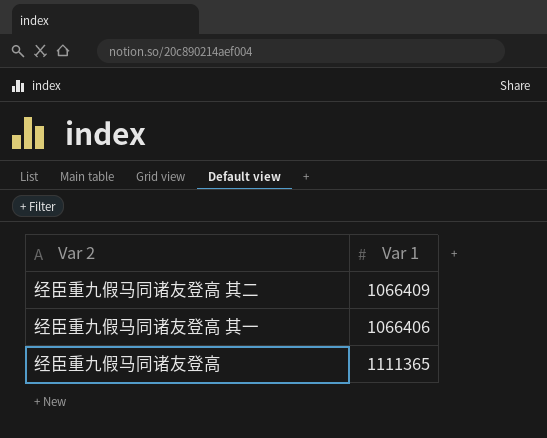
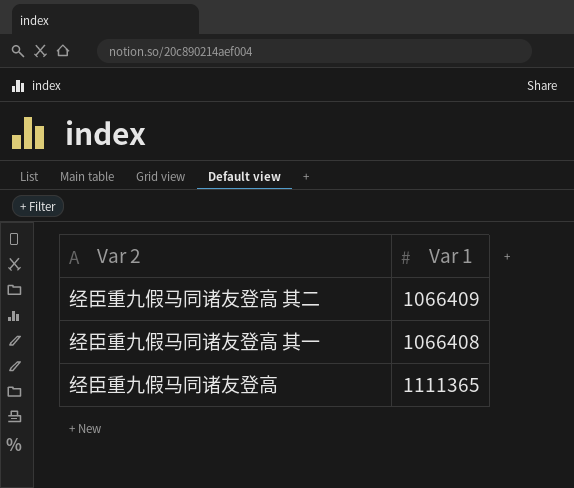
经臣重九假马同诸友登高 其一 | Var 1: 1066406 -> 1066408

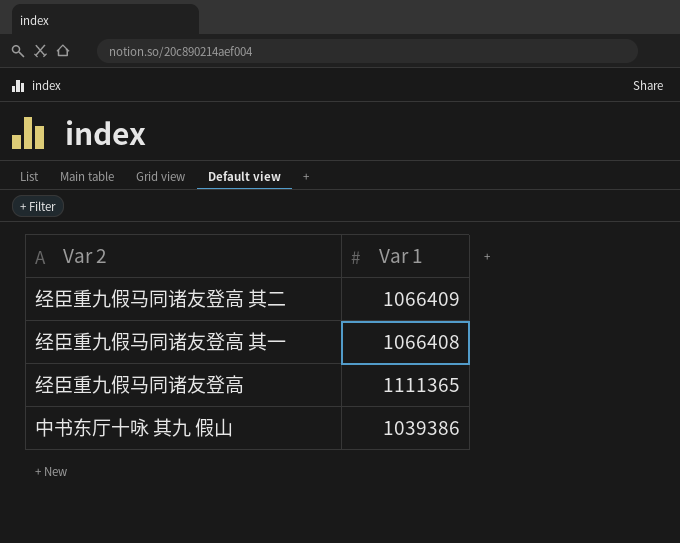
row 中书东厅十咏 其九 假山: none -> 1039386

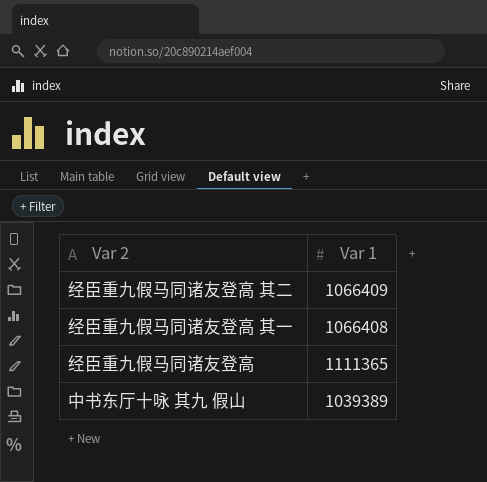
中书东厅十咏 其九 假山 | Var 1: 1039386 -> 1039389

